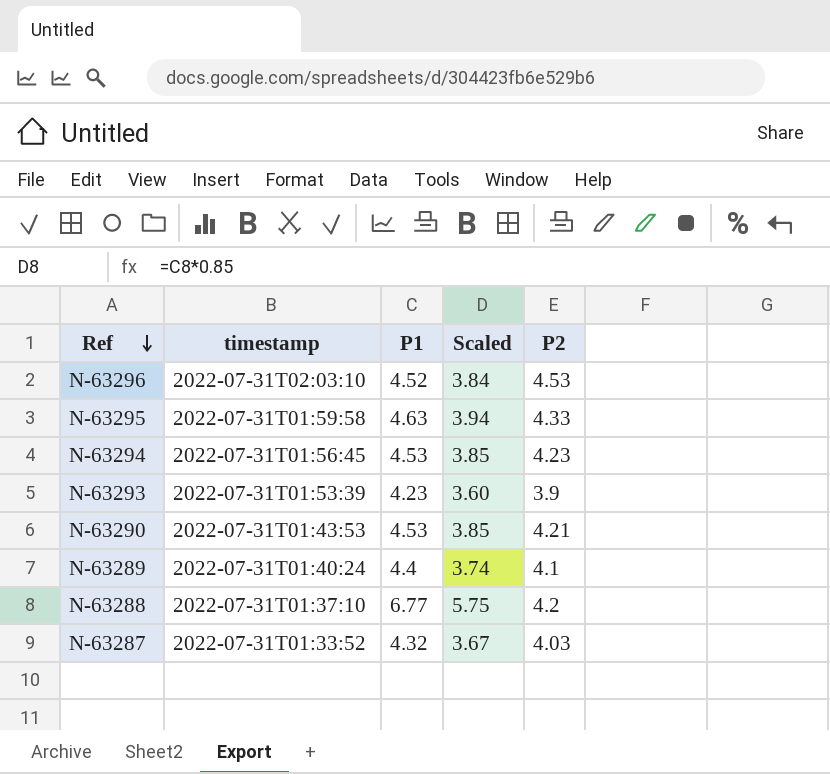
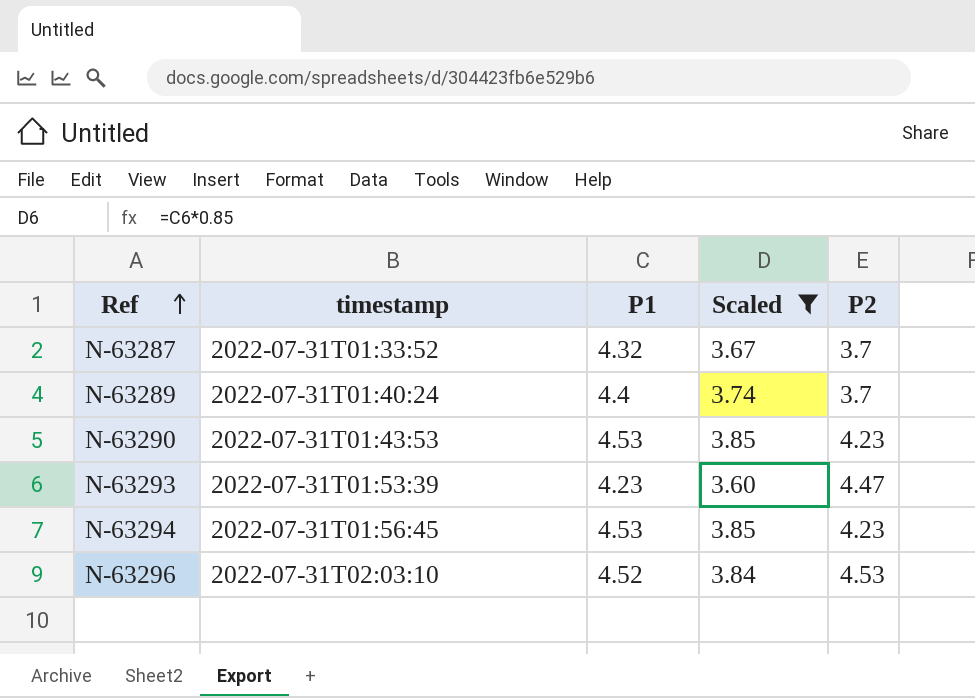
filter: none -> Scaled <= 3.85
row order: Ref descending -> Ref ascending
N-63287 | P2: 4.03 -> 3.7
N-63289 | P2: 4.1 -> 3.7
N-63290 | P2: 4.21 -> 4.23
N-63293 | P2: 3.9 -> 4.47

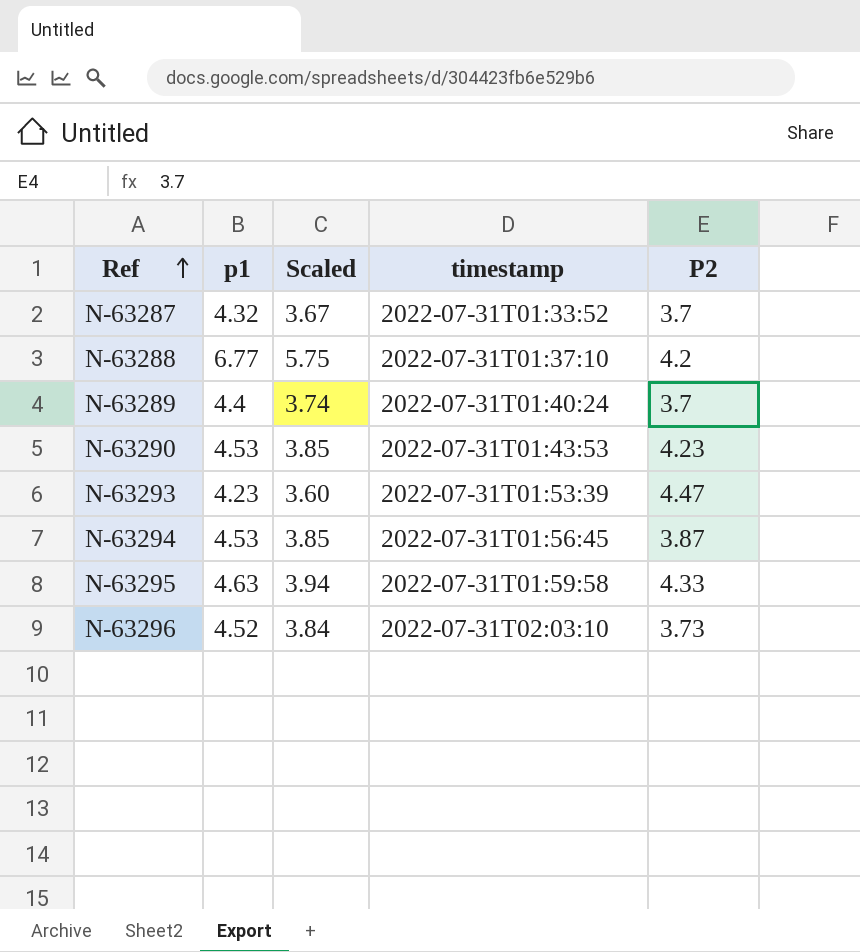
filter: Scaled <= 3.85 -> none
column name: P1 -> p1
column timestamp | position: 2 -> 4
N-63294 | P2: 4.23 -> 3.87
N-63296 | P2: 4.53 -> 3.73

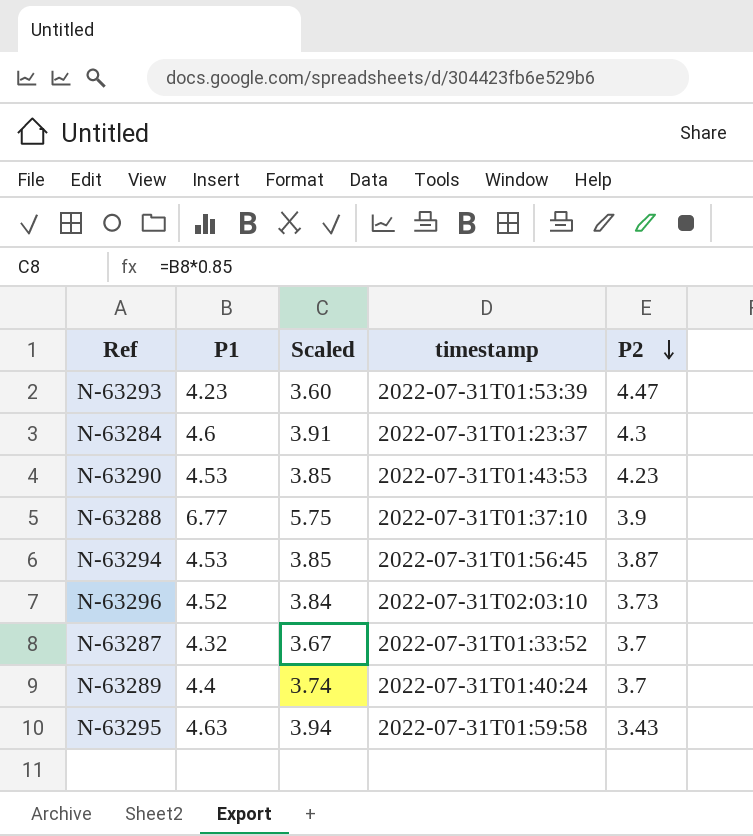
row order: Ref ascending -> P2 descending
column name: p1 -> P1
row N-63284: none -> 4.6 | 3.91 | 2022-07-31T01:23:37 | 4.3
N-63288 | P2: 4.2 -> 3.9
N-63295 | P2: 4.33 -> 3.43

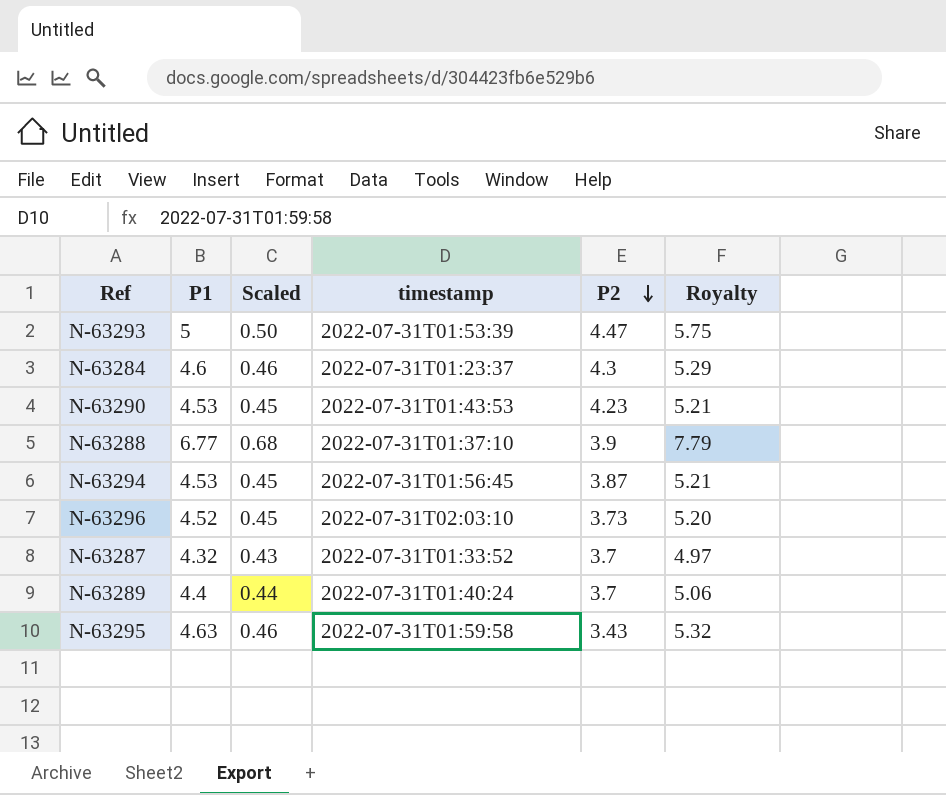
column Scaled | formula: [P1] * 0.85 -> [P1] * 0.1
column Royalty | formula: none -> [P1] * 1.15
N-63293 | P1: 4.23 -> 5

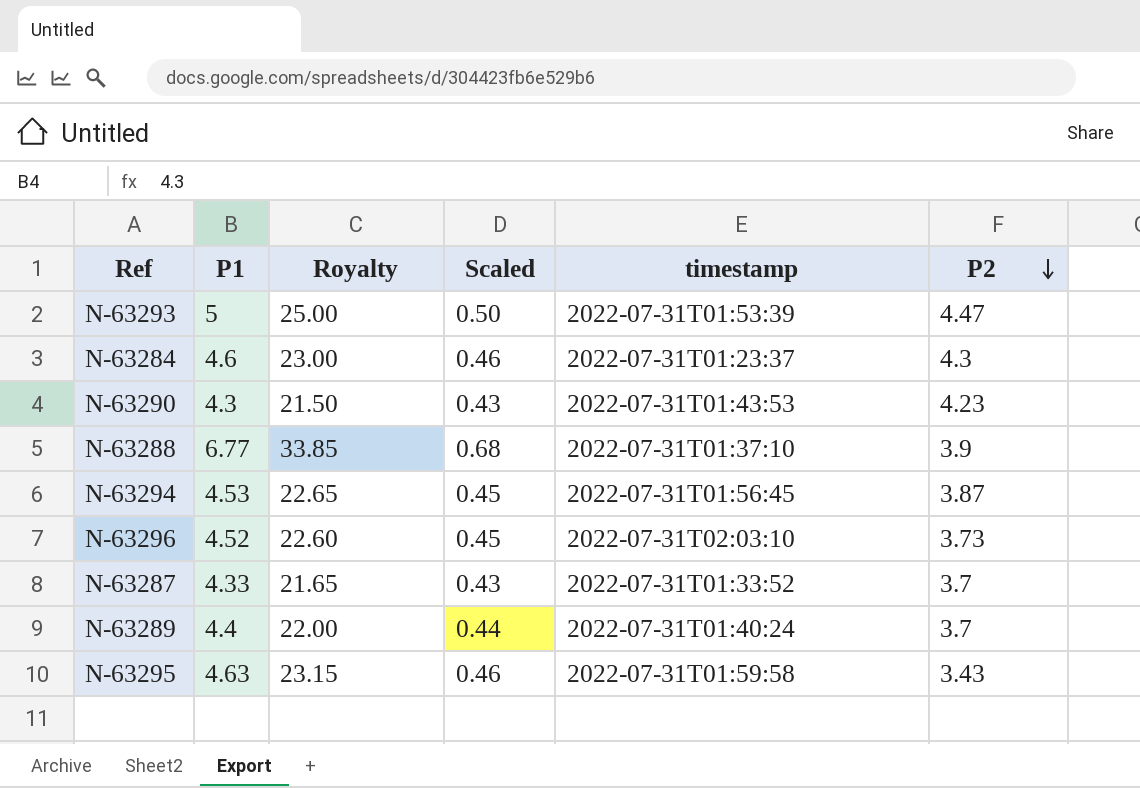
column Royalty | formula: [P1] * 1.15 -> [P1] * 5
column Royalty | position: 6 -> 3
N-63290 | P1: 4.53 -> 4.3
N-63290 | Scaled: 0.45 -> 0.43
N-63287 | P1: 4.32 -> 4.33

